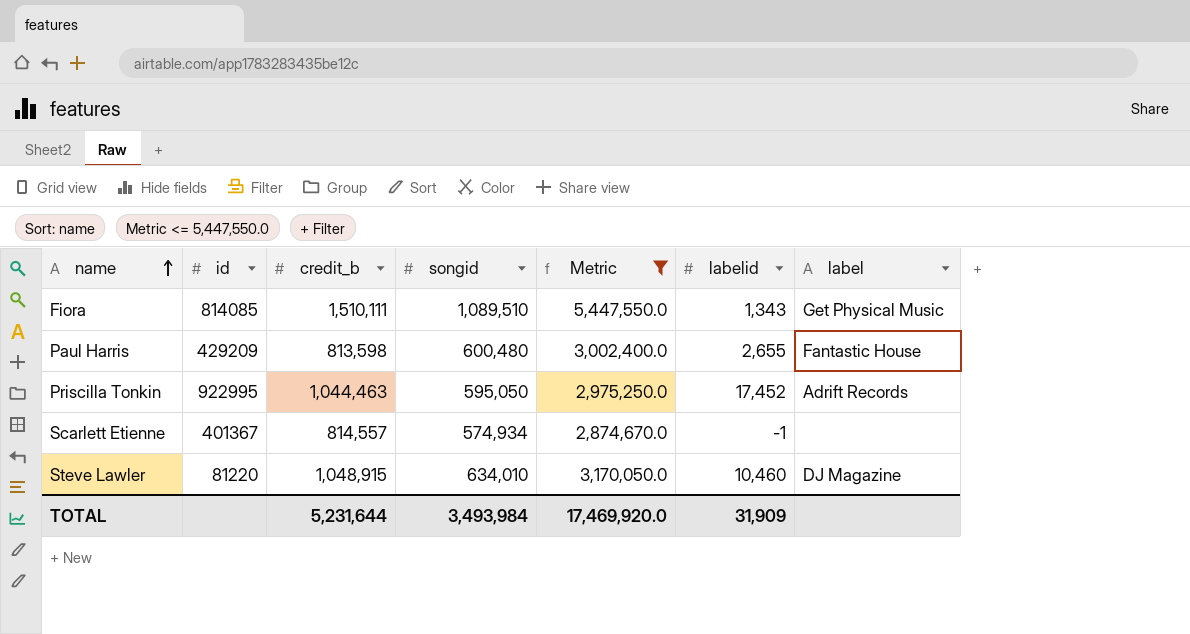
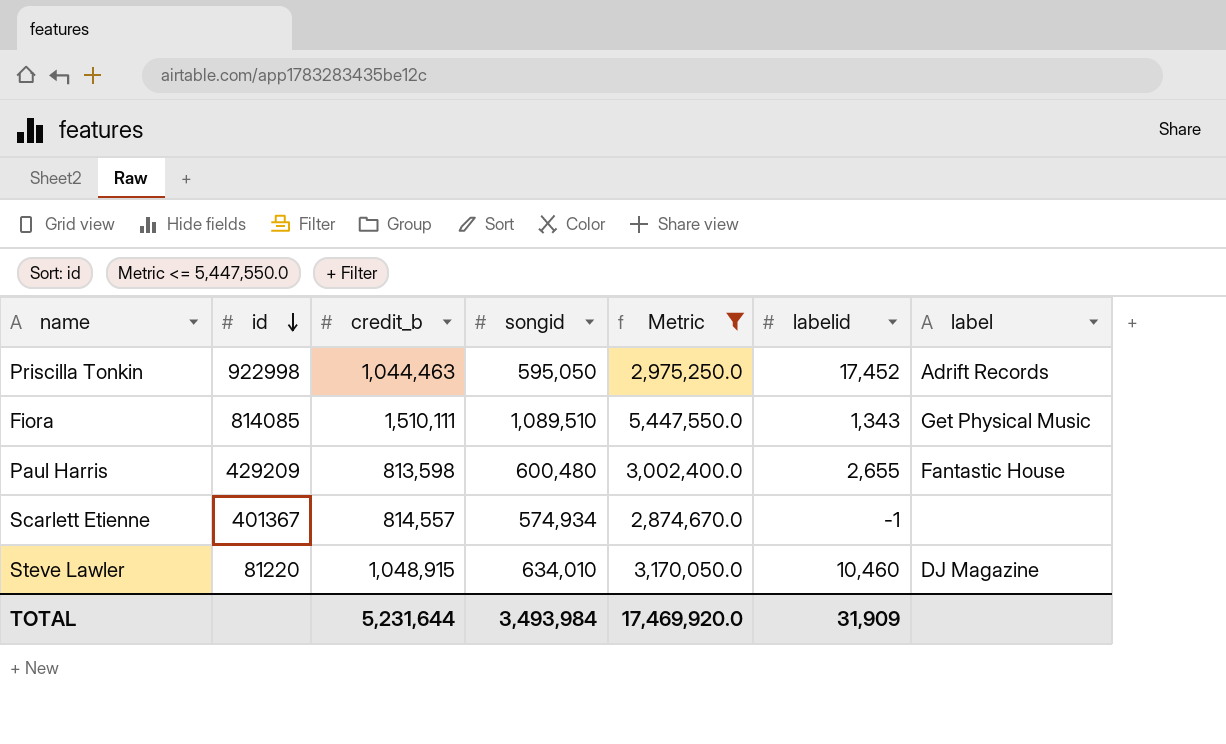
row order: name ascending -> id descending
Priscilla Tonkin | id: 922995 -> 922998

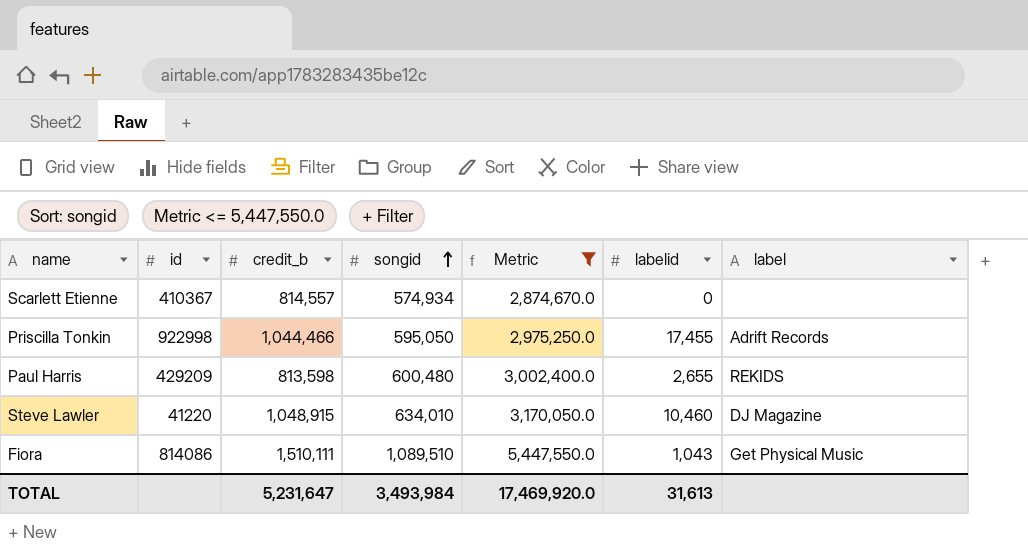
row order: id descending -> songid ascending
Scarlett Etienne | id: 401367 -> 410367
Scarlett Etienne | labelid: -1 -> 0
Priscilla Tonkin | credit_b: 1,044,463 -> 1,044,466
Priscilla Tonkin | labelid: 17,452 -> 17,455
Paul Harris | label: Fantastic House -> REKIDS
Steve Lawler | id: 81220 -> 41220
Fiora | id: 814085 -> 814086
Fiora | labelid: 1,343 -> 1,043
TOTAL | credit_b: 5,231,644 -> 5,231,647
TOTAL | labelid: 31,909 -> 31,613

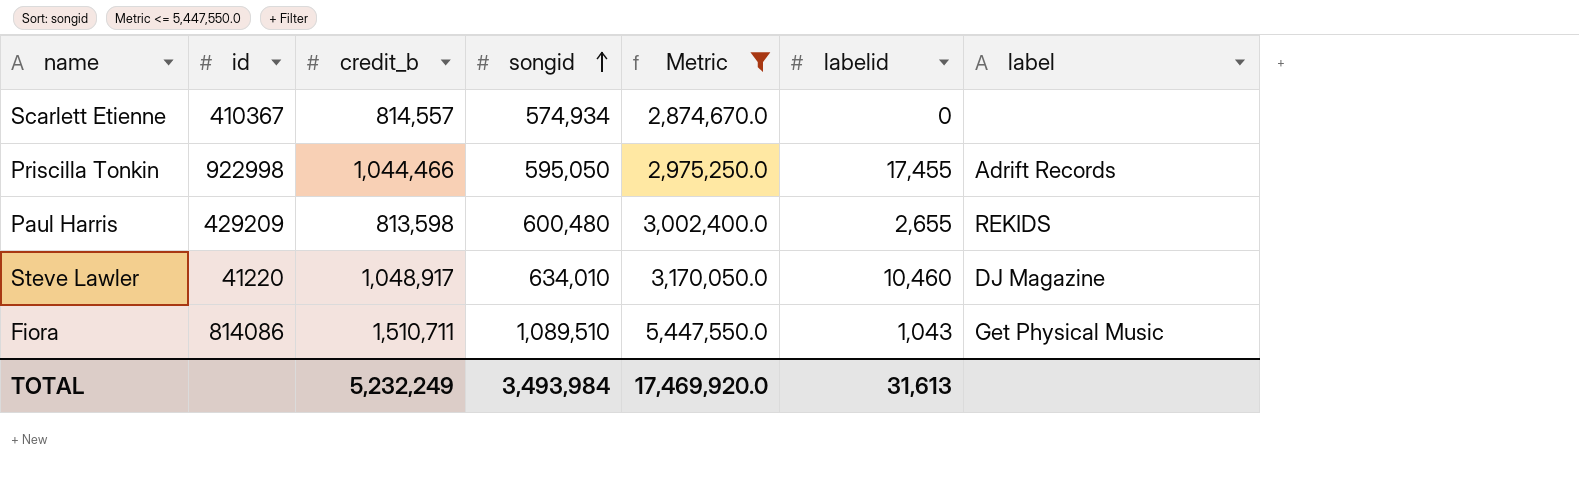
Steve Lawler | credit_b: 1,048,915 -> 1,048,917
Fiora | credit_b: 1,510,111 -> 1,510,711
TOTAL | credit_b: 5,231,647 -> 5,232,249

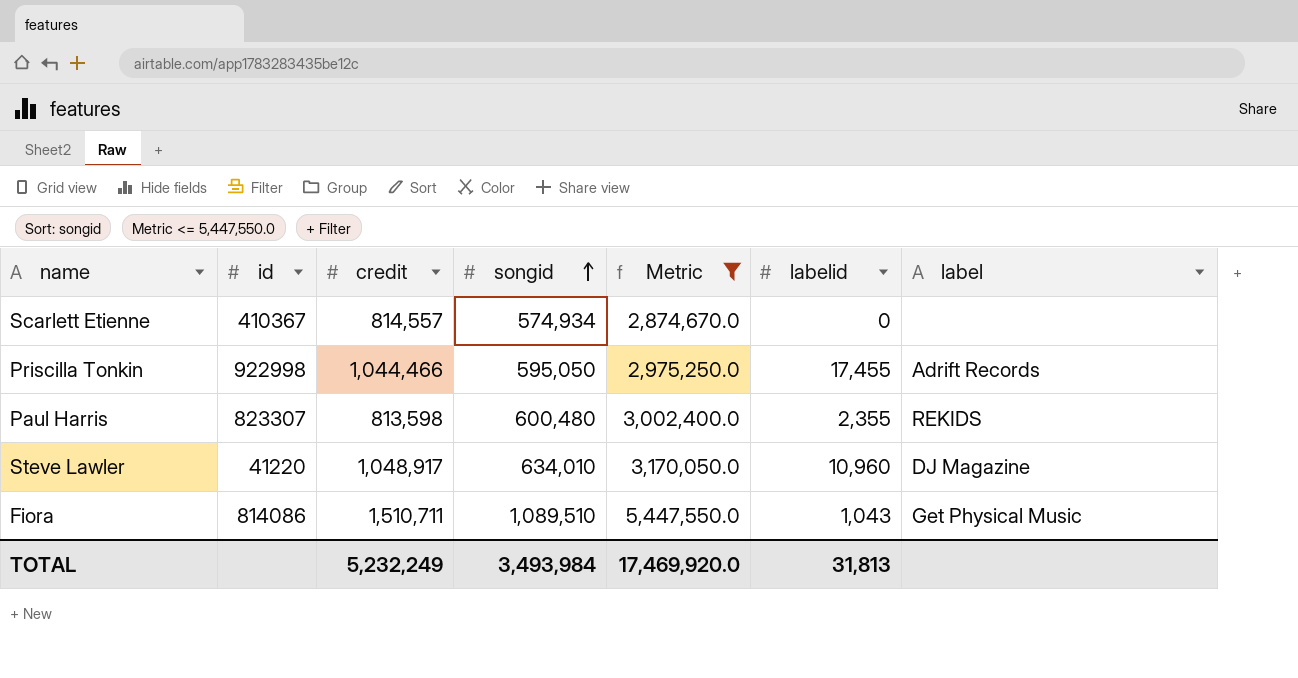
column name: credit_b -> credit
Paul Harris | id: 429209 -> 823307
Paul Harris | labelid: 2,655 -> 2,355
Steve Lawler | labelid: 10,460 -> 10,960
TOTAL | labelid: 31,613 -> 31,813

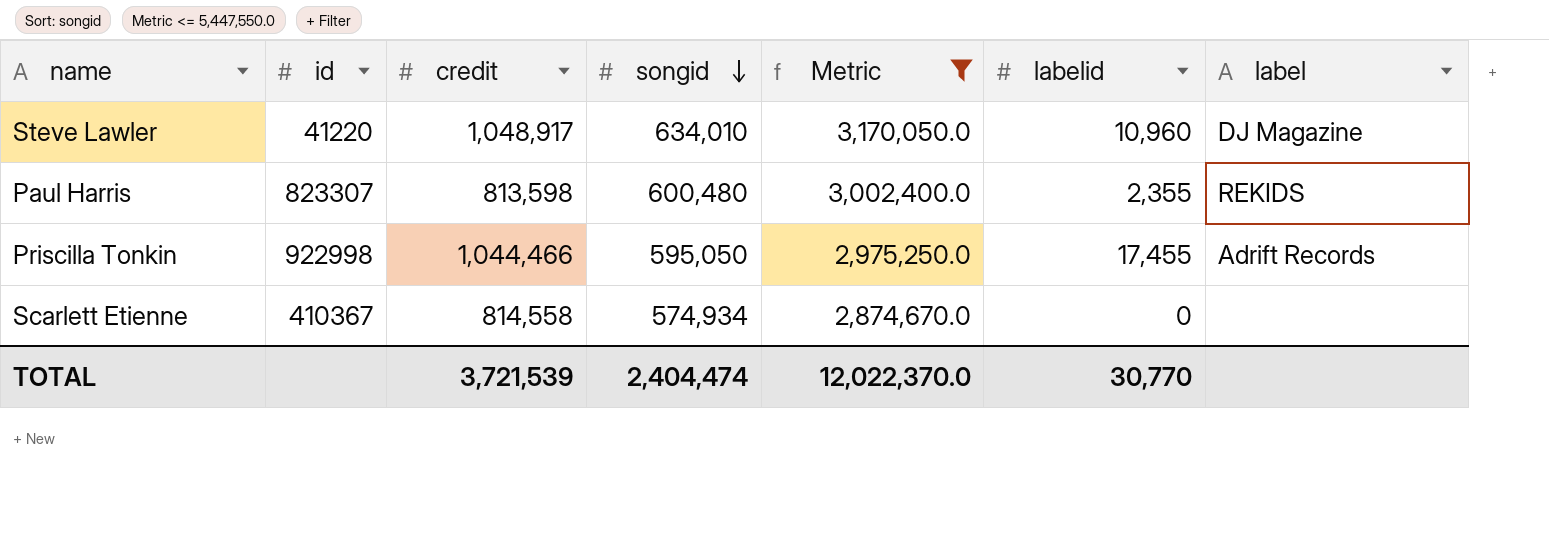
row order: songid ascending -> songid descending
row Fiora: 814086 | 1,510,711 | 1,089,510 | 5,447,550.0 | 1,043 | Get Physical Music -> none
Scarlett Etienne | credit: 814,557 -> 814,558
TOTAL | credit: 5,232,249 -> 3,721,539
TOTAL | songid: 3,493,984 -> 2,404,474
TOTAL | Metric: 17,469,920.0 -> 12,022,370.0
TOTAL | labelid: 31,813 -> 30,770

